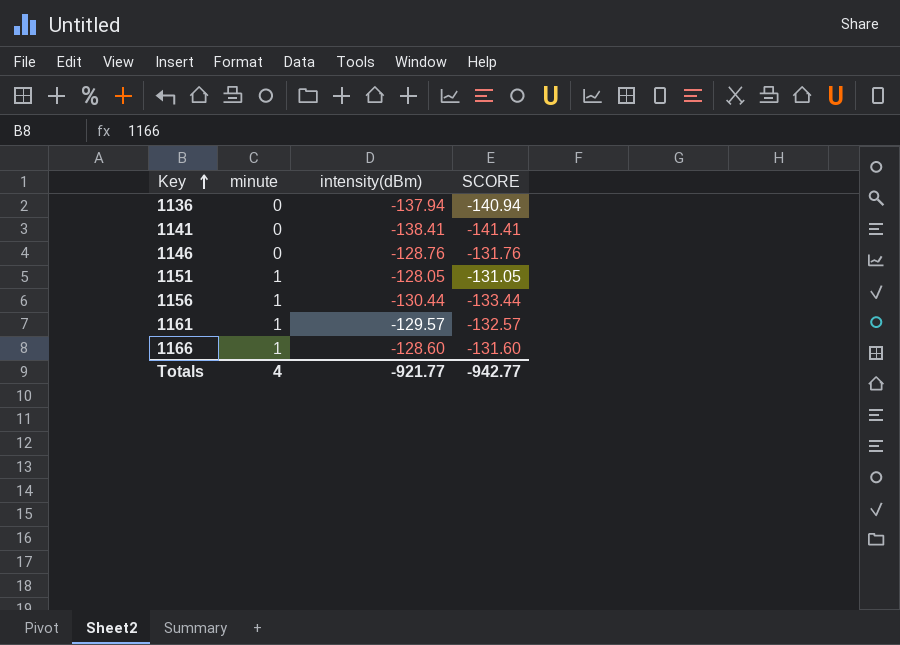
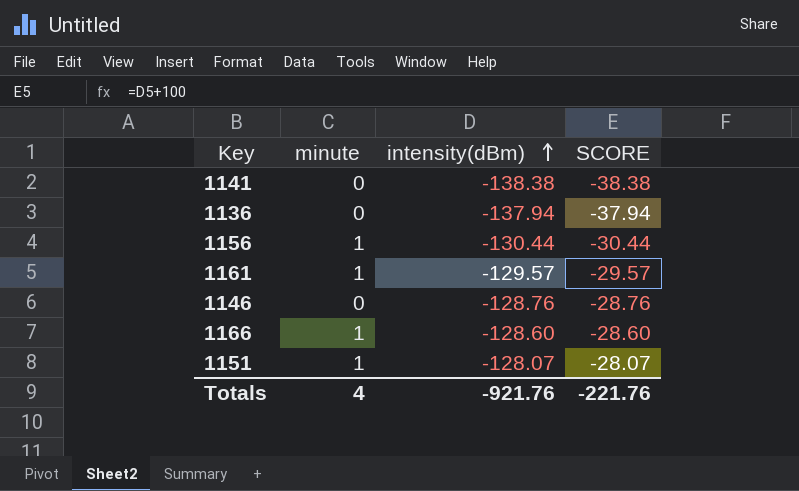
row order: Key ascending -> intensity(dBm) ascending
column SCORE | formula: [intensity(dBm)] - 3 -> [intensity(dBm)] + 100
1141 | intensity(dBm): -138.41 -> -138.38
1151 | intensity(dBm): -128.05 -> -128.07
Totals | intensity(dBm): -921.77 -> -921.76
Totals | SCORE: -942.77 -> -221.76

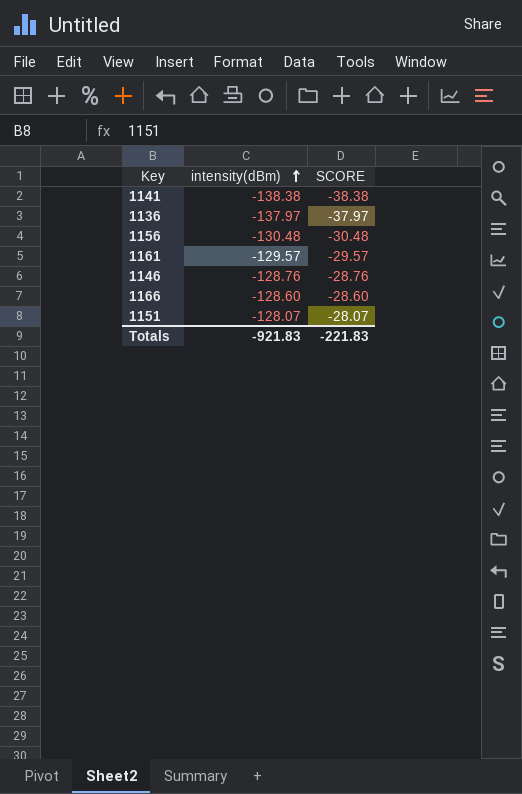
column minute | position: 2 -> none
1136 | intensity(dBm): -137.94 -> -137.97
1136 | SCORE: -37.94 -> -37.97
1156 | intensity(dBm): -130.44 -> -130.48
1156 | SCORE: -30.44 -> -30.48
Totals | intensity(dBm): -921.76 -> -921.83
Totals | SCORE: -221.76 -> -221.83

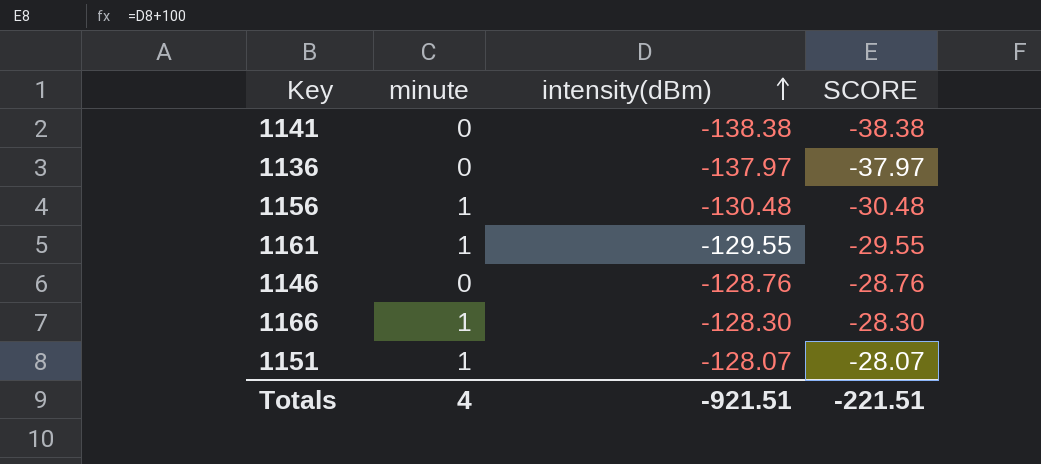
column minute | position: none -> 2
1161 | intensity(dBm): -129.57 -> -129.55
1161 | SCORE: -29.57 -> -29.55
1166 | intensity(dBm): -128.60 -> -128.30
1166 | SCORE: -28.60 -> -28.30
Totals | intensity(dBm): -921.83 -> -921.51
Totals | SCORE: -221.83 -> -221.51

